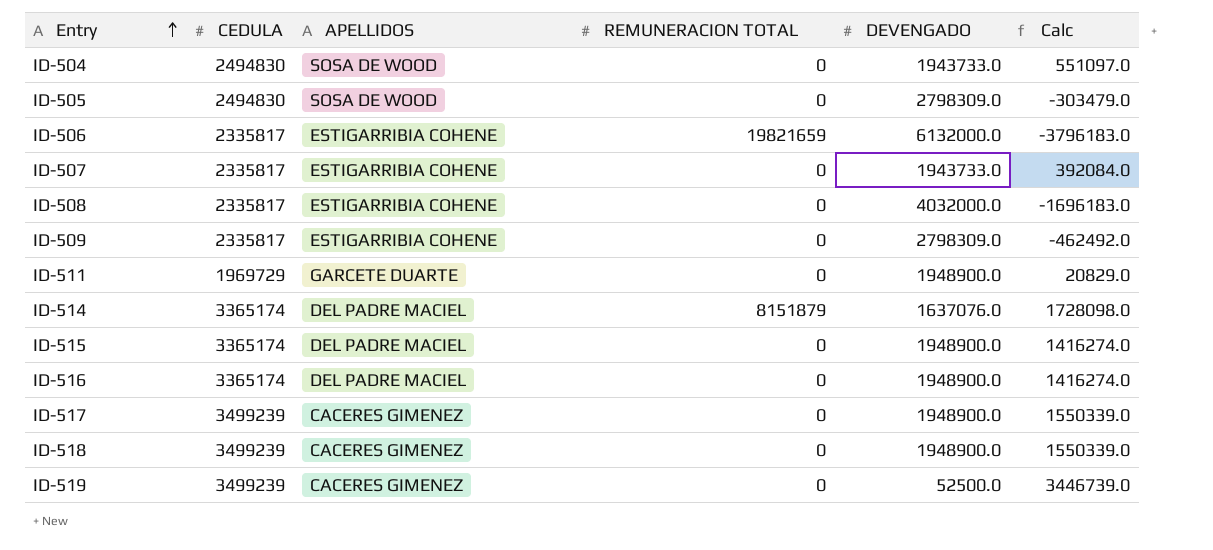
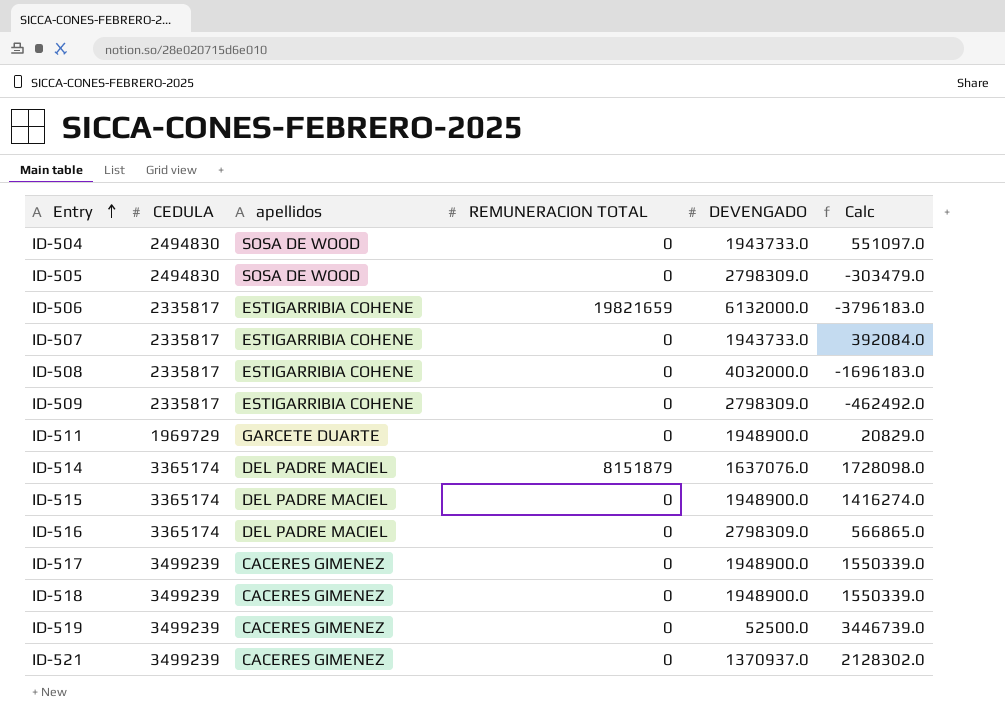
column name: APELLIDOS -> apellidos
ID-516 | DEVENGADO: 1948900.0 -> 2798309.0
ID-516 | Calc: 1416274.0 -> 566865.0
row ID-521: none -> 3499239 | CACERES GIMENEZ | 0 | 1370937.0 | 2128302.0

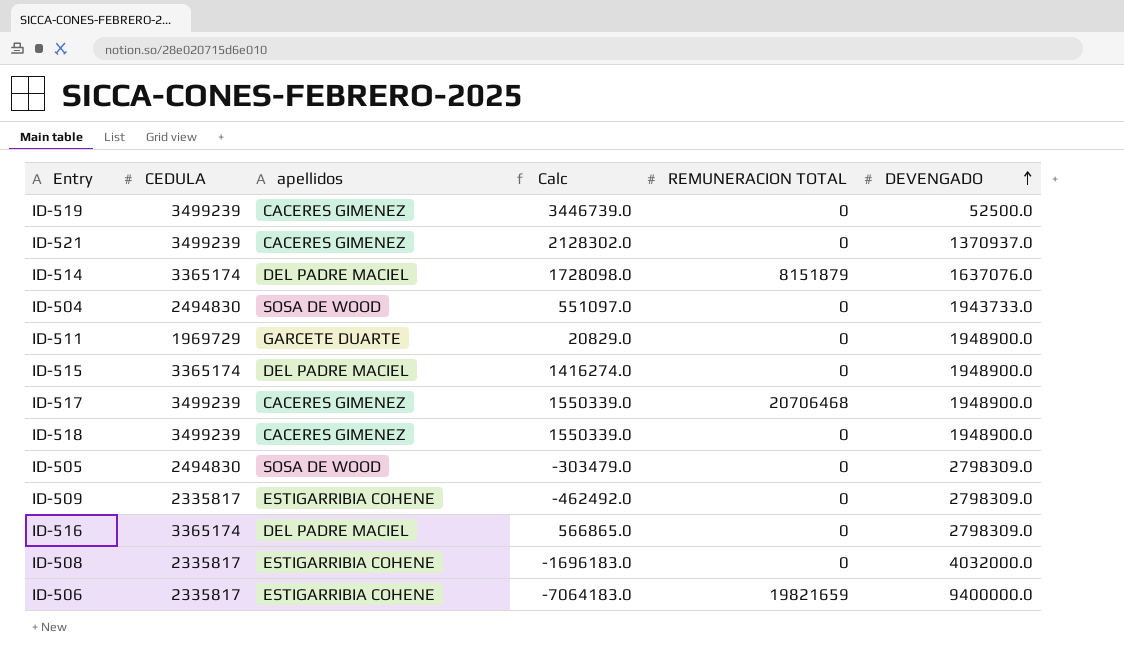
row order: Entry ascending -> DEVENGADO ascending
column Calc | position: 6 -> 4
row ID-507: 2335817 | ESTIGARRIBIA COHENE | 0 | 1943733.0 | 392084.0 -> none
ID-517 | REMUNERACION TOTAL: 0 -> 20706468
ID-506 | Calc: -3796183.0 -> -7064183.0
ID-506 | DEVENGADO: 6132000.0 -> 9400000.0

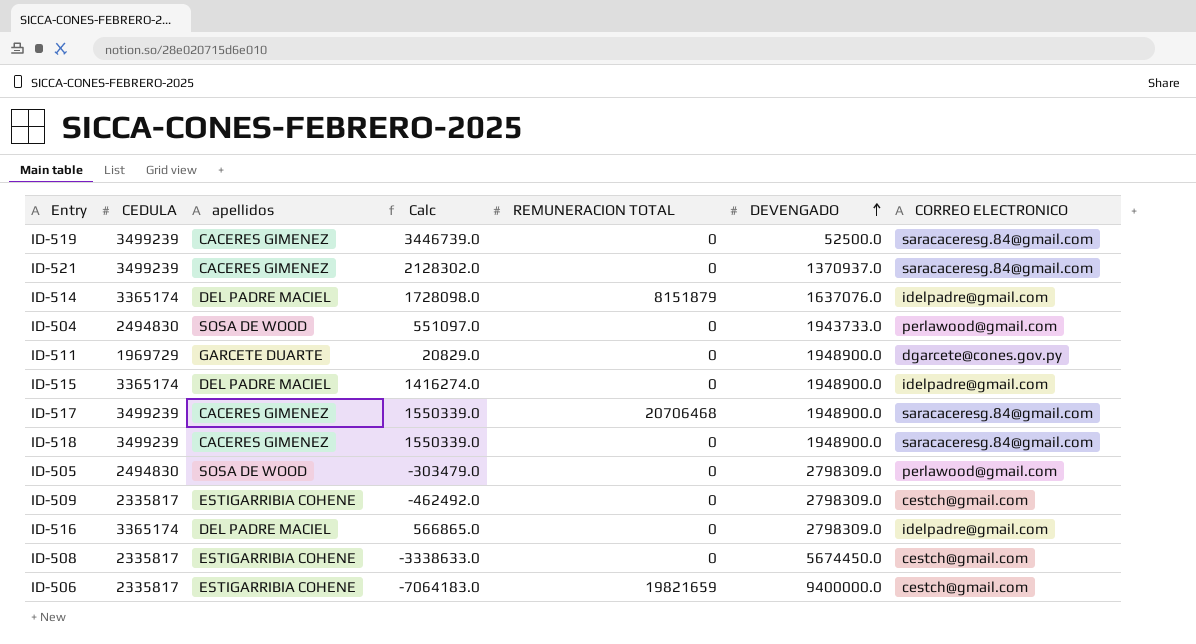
column CORREO ELECTRONICO | position: none -> 7
ID-508 | Calc: -1696183.0 -> -3338633.0
ID-508 | DEVENGADO: 4032000.0 -> 5674450.0

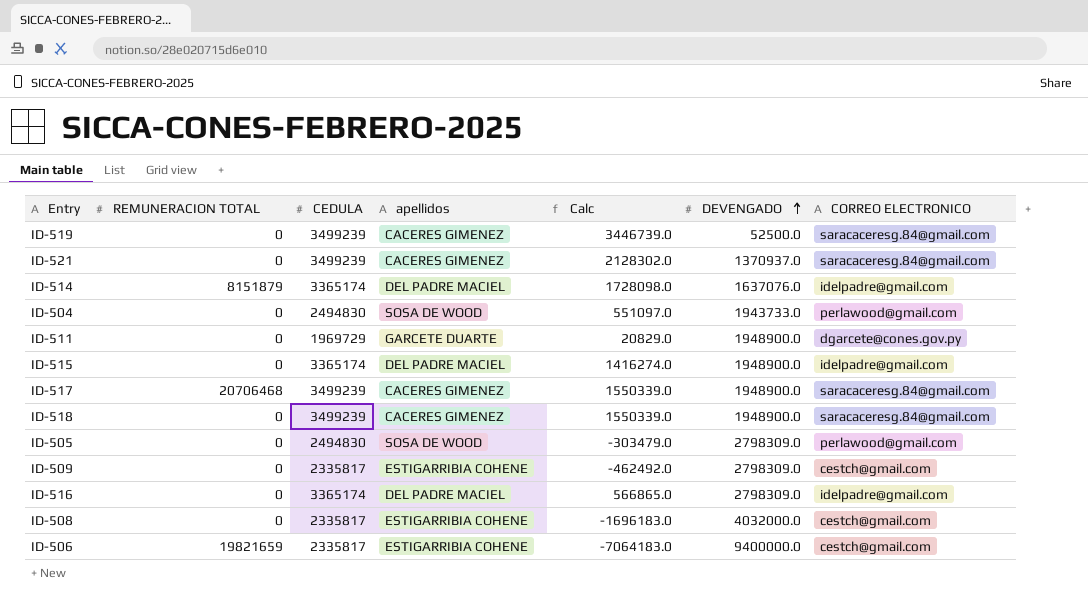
column REMUNERACION TOTAL | position: 5 -> 2
ID-508 | Calc: -3338633.0 -> -1696183.0
ID-508 | DEVENGADO: 5674450.0 -> 4032000.0

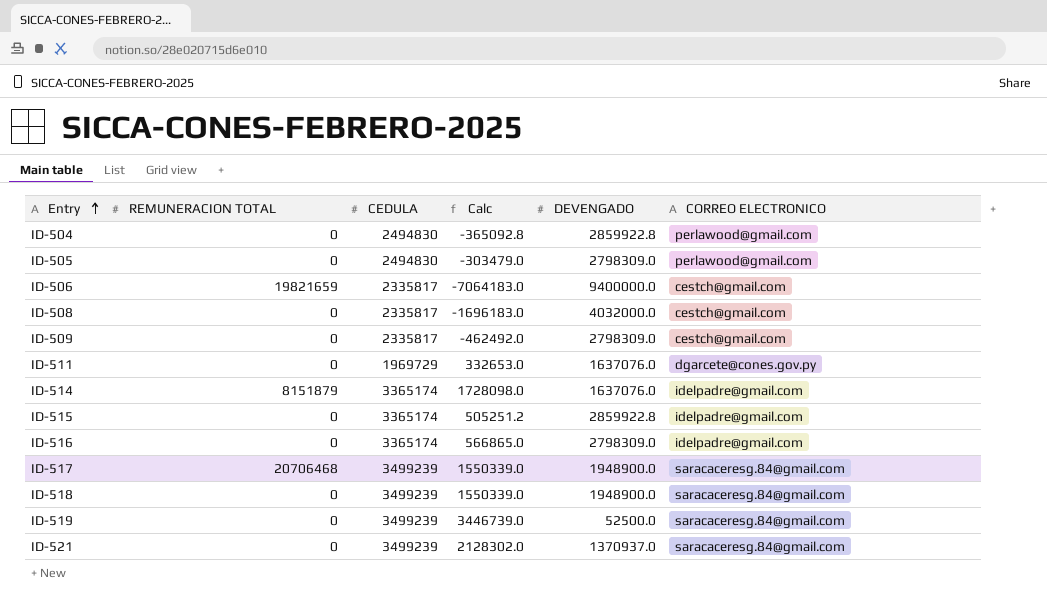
row order: DEVENGADO ascending -> Entry ascending
column apellidos | position: 4 -> none
ID-504 | Calc: 551097.0 -> -365092.8
ID-504 | DEVENGADO: 1943733.0 -> 2859922.8
ID-511 | Calc: 20829.0 -> 332653.0
ID-511 | DEVENGADO: 1948900.0 -> 1637076.0
ID-515 | Calc: 1416274.0 -> 505251.2
ID-515 | DEVENGADO: 1948900.0 -> 2859922.8

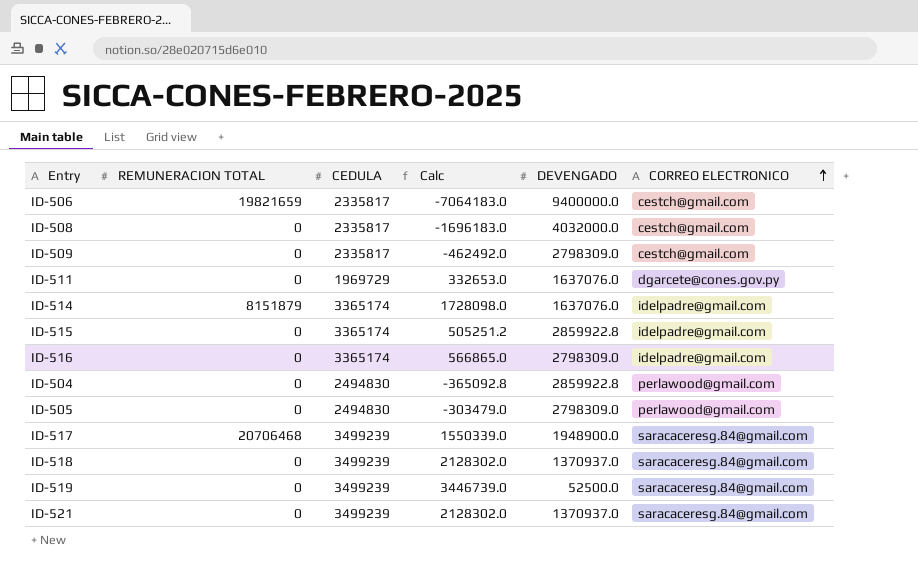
row order: Entry ascending -> CORREO ELECTRONICO ascending
ID-518 | Calc: 1550339.0 -> 2128302.0
ID-518 | DEVENGADO: 1948900.0 -> 1370937.0

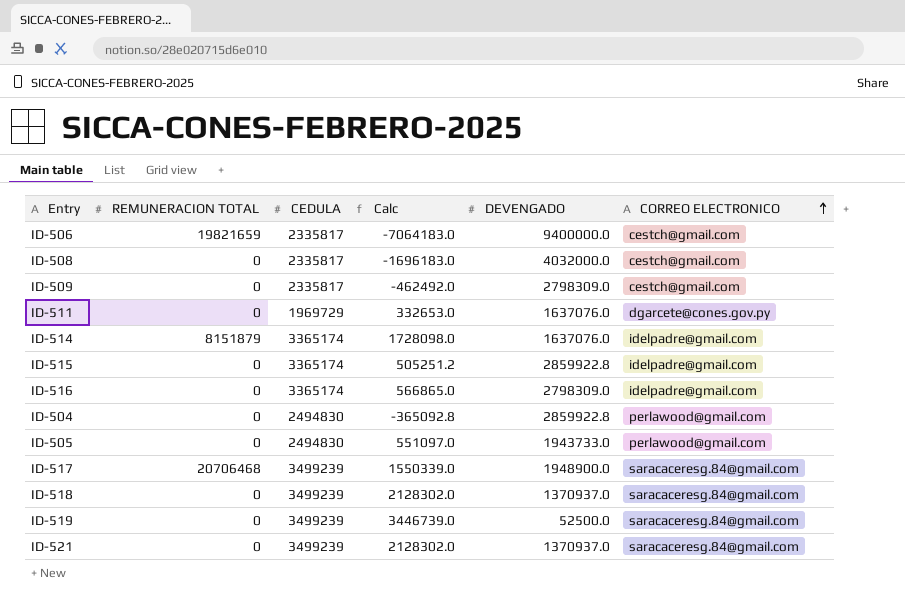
ID-505 | Calc: -303479.0 -> 551097.0
ID-505 | DEVENGADO: 2798309.0 -> 1943733.0

